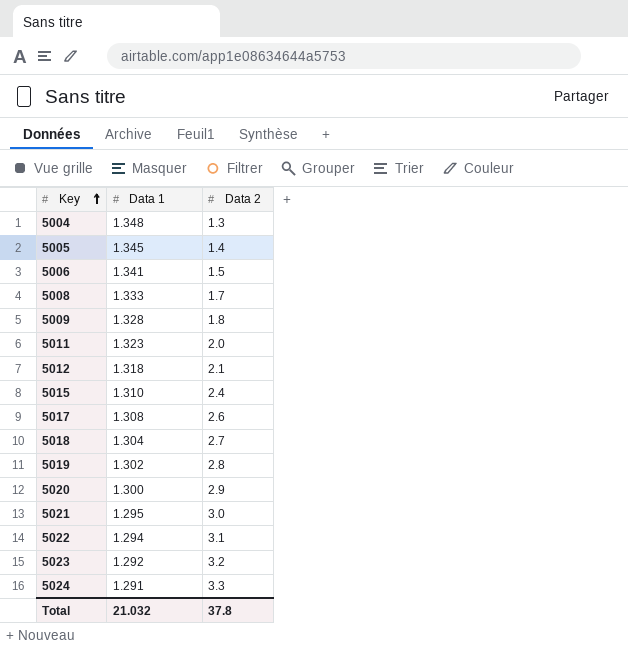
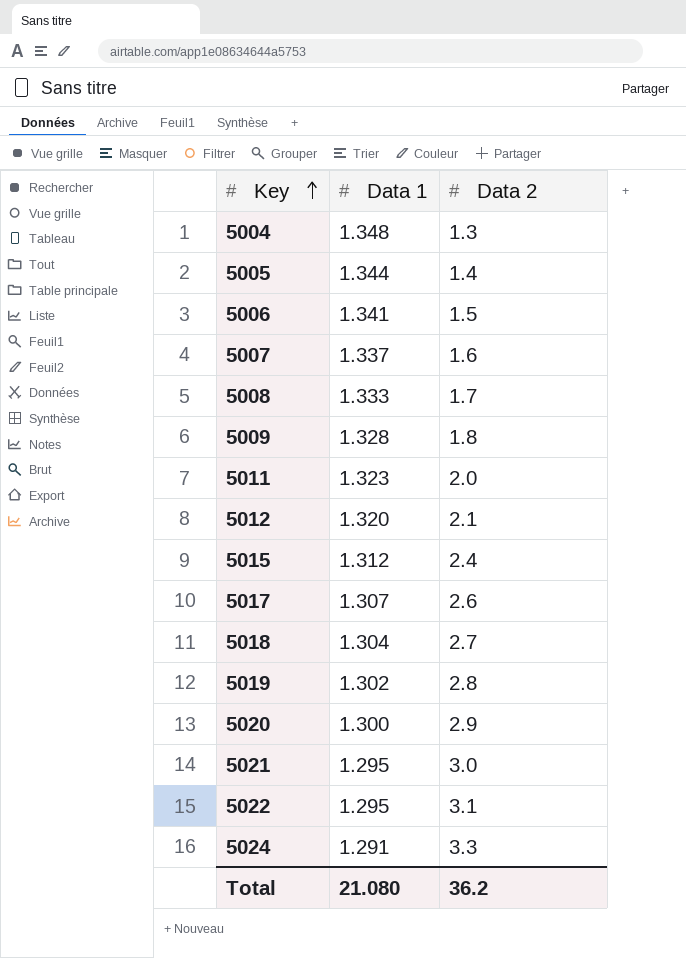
row 5023: 1.292 | 3.2 -> none
5005 | Data 1: 1.345 -> 1.344
row 5007: none -> 1.337 | 1.6
5012 | Data 1: 1.318 -> 1.320
5015 | Data 1: 1.310 -> 1.312
5017 | Data 1: 1.308 -> 1.307
5022 | Data 1: 1.294 -> 1.295
Total | Data 1: 21.032 -> 21.080
Total | Data 2: 37.8 -> 36.2

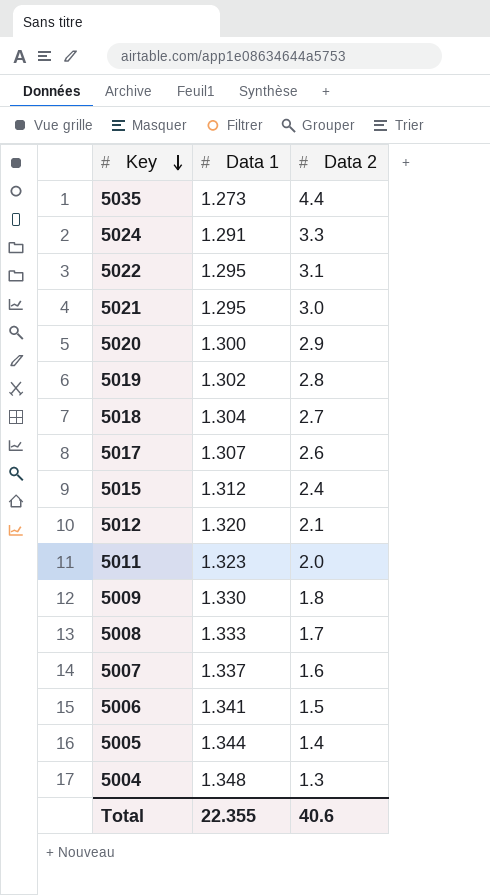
row order: Key ascending -> Key descending
row 5035: none -> 1.273 | 4.4
5009 | Data 1: 1.328 -> 1.330
Total | Data 1: 21.080 -> 22.355
Total | Data 2: 36.2 -> 40.6

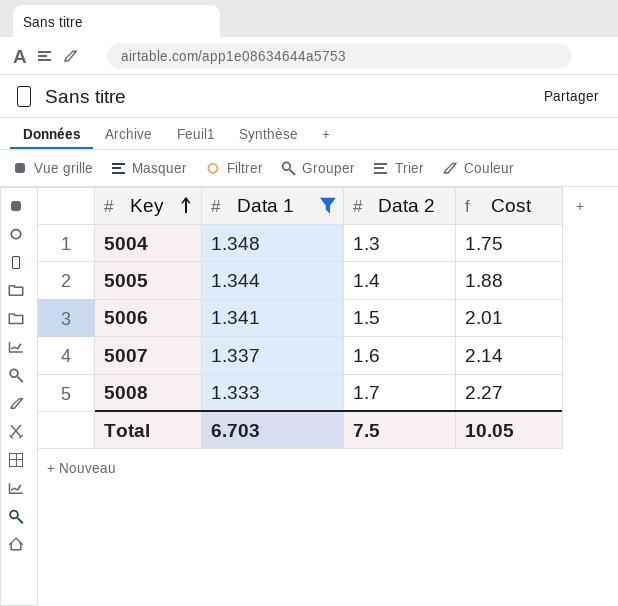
filter: none -> Data 1 >= 1.333
row order: Key descending -> Key ascending
column Cost | formula: none -> [Data 1] * [Data 2]
Total | Data 1: 22.355 -> 6.703
Total | Data 2: 40.6 -> 7.5

